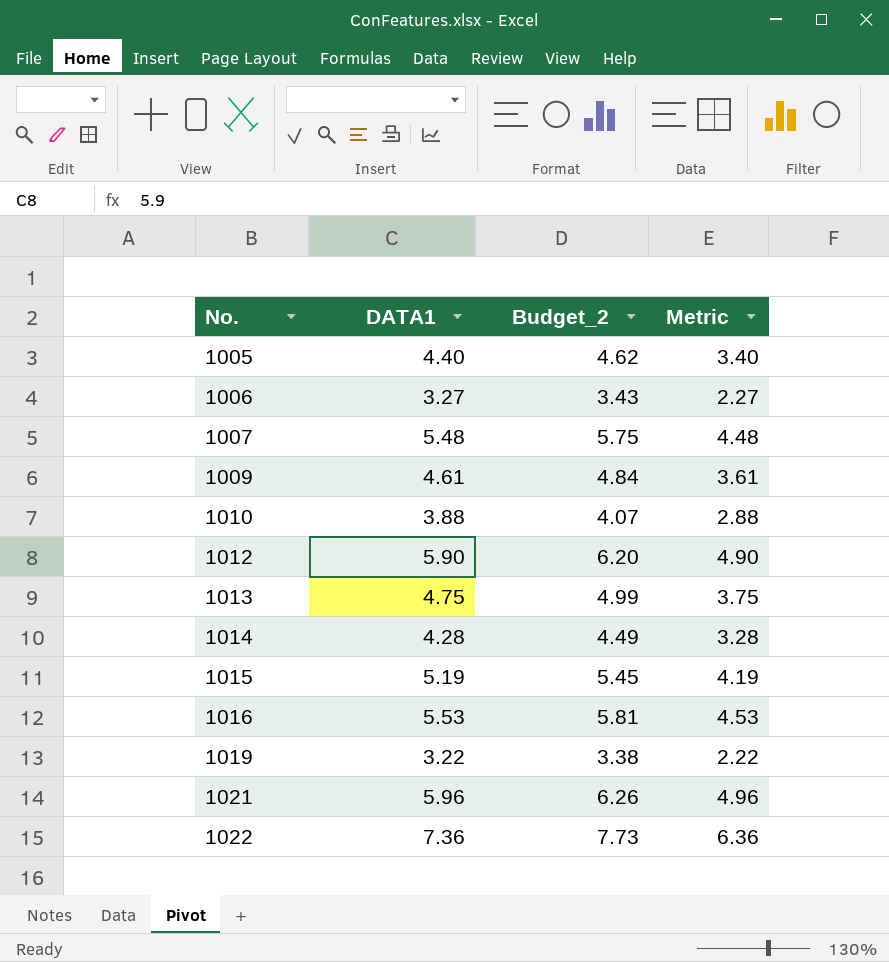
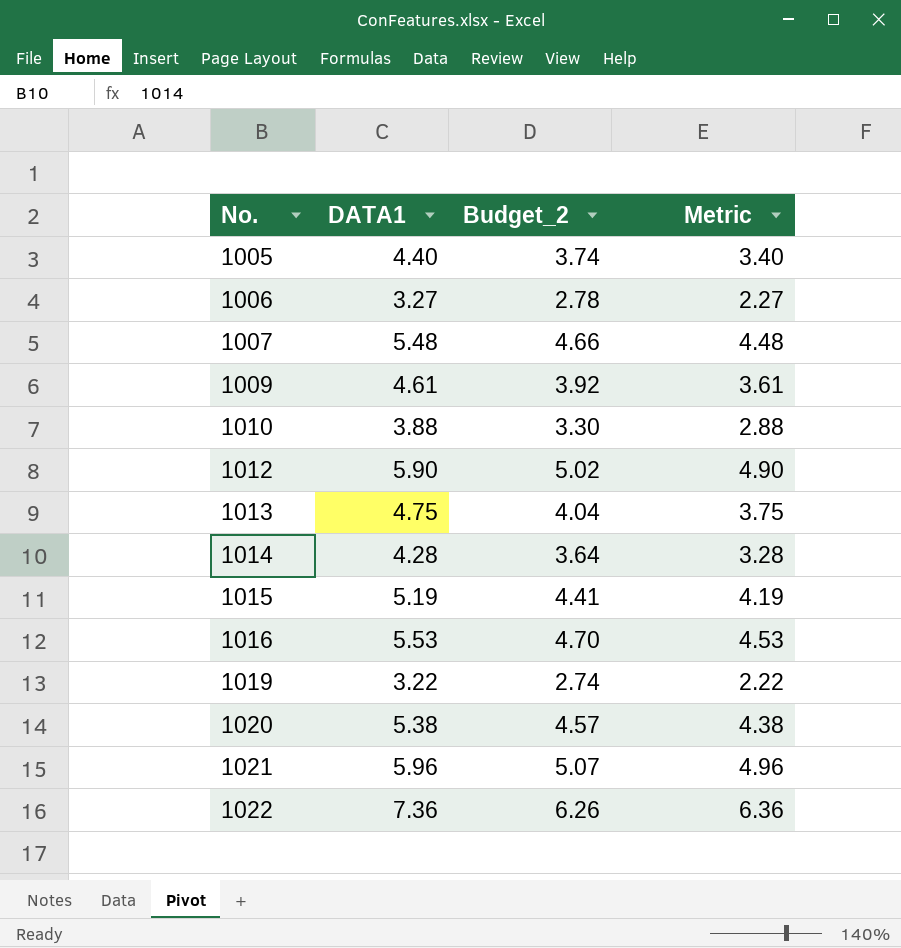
column Budget_2 | formula: [DATA1] * 1.05 -> [DATA1] * 0.85
row 1020: none -> 5.38 | 4.57 | 4.38

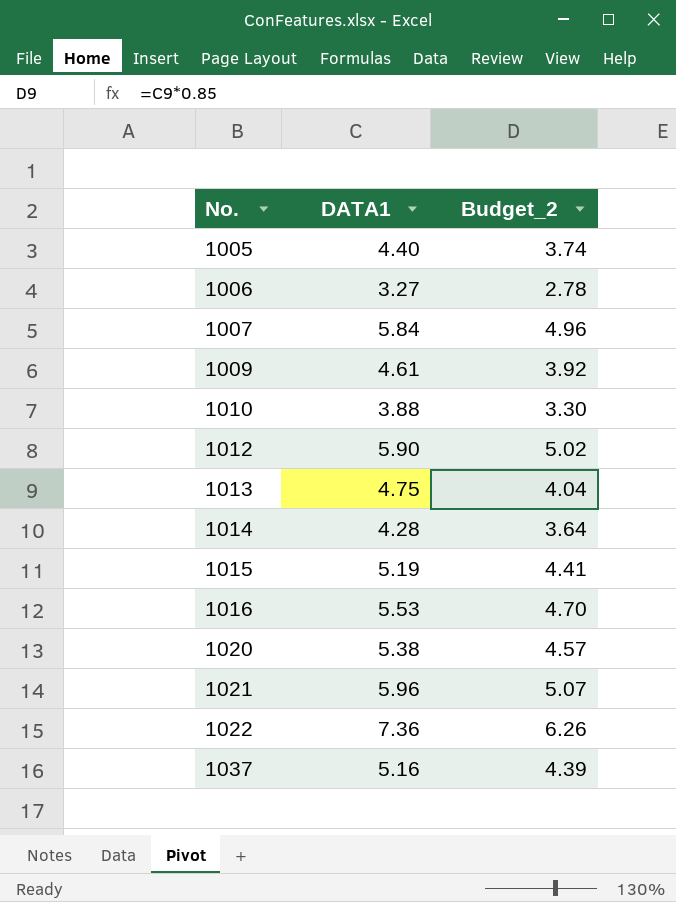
column Metric | formula: [DATA1] - 1 -> none
row 1019: 3.22 | 2.74 | 2.22 -> none
1007 | DATA1: 5.48 -> 5.84
1007 | Budget_2: 4.66 -> 4.96
row 1037: none -> 5.16 | 4.39

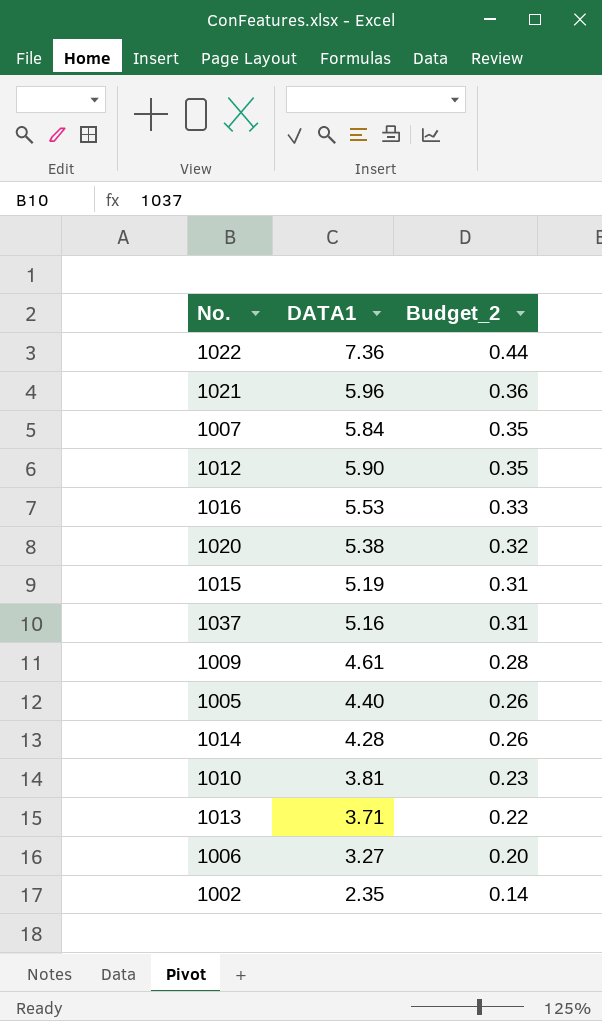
row order: No. ascending -> Budget_2 descending
column Budget_2 | formula: [DATA1] * 0.85 -> [DATA1] * 0.06
1010 | DATA1: 3.88 -> 3.81
1013 | DATA1: 4.75 -> 3.71
row 1002: none -> 2.35 | 0.14

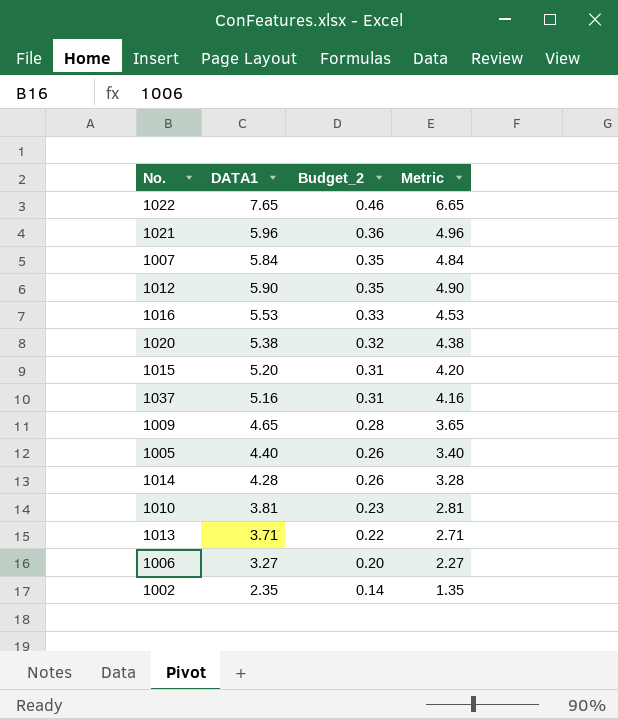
column Metric | formula: none -> [DATA1] - 1
1022 | DATA1: 7.36 -> 7.65
1022 | Budget_2: 0.44 -> 0.46
1015 | DATA1: 5.19 -> 5.20
1009 | DATA1: 4.61 -> 4.65

